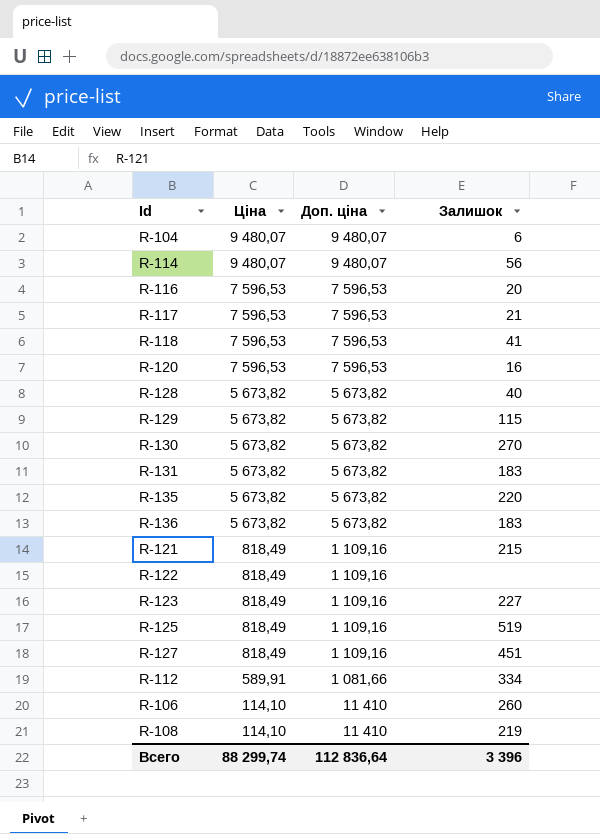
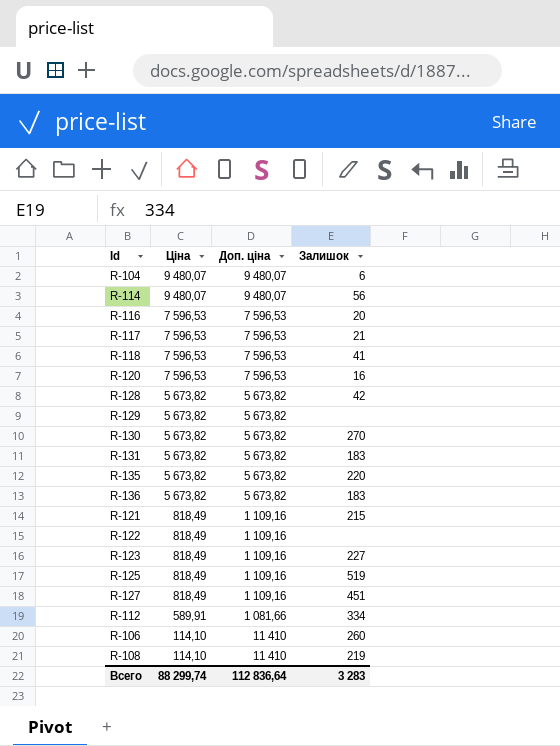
R-128 | Залишок: 40 -> 42
R-129 | Залишок: 115 -> none
Всего | Залишок: 3 396 -> 3 283

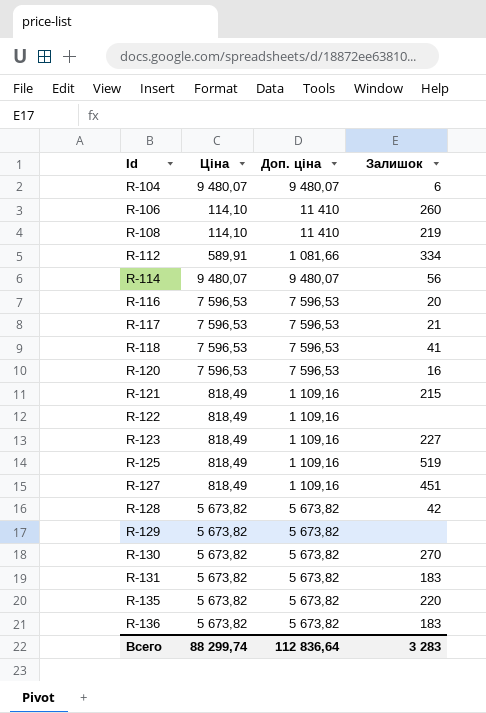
row order: Ціна descending -> Id ascending

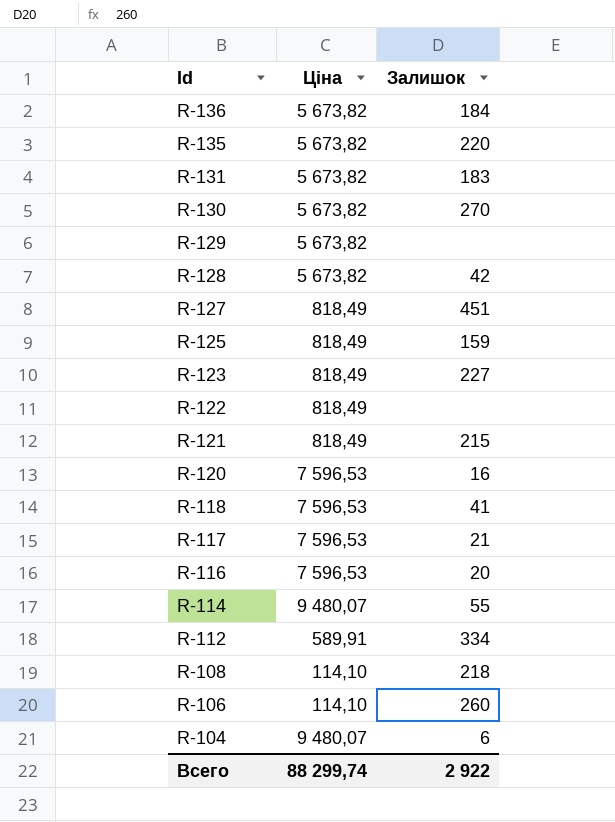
row order: Id ascending -> Id descending
column Доп. ціна | position: 3 -> none
R-136 | Залишок: 183 -> 184
R-125 | Залишок: 519 -> 159
R-114 | Залишок: 56 -> 55
R-108 | Залишок: 219 -> 218
Всего | Залишок: 3 283 -> 2 922

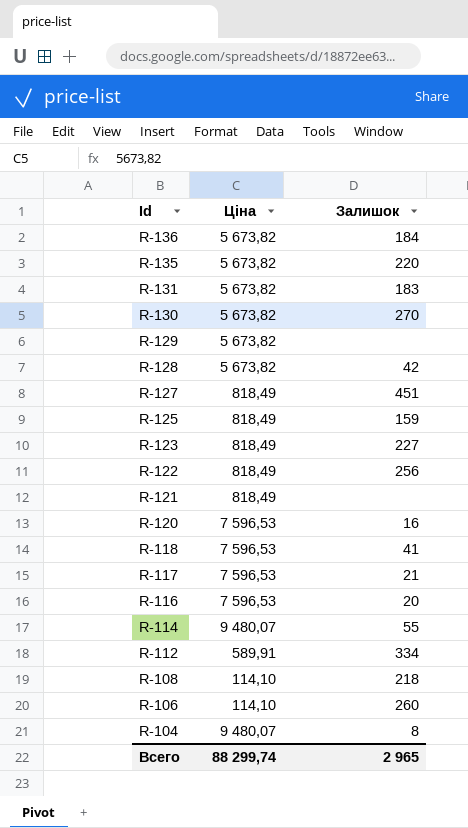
R-122 | Залишок: none -> 256
R-121 | Залишок: 215 -> none
R-104 | Залишок: 6 -> 8
Всего | Залишок: 2 922 -> 2 965

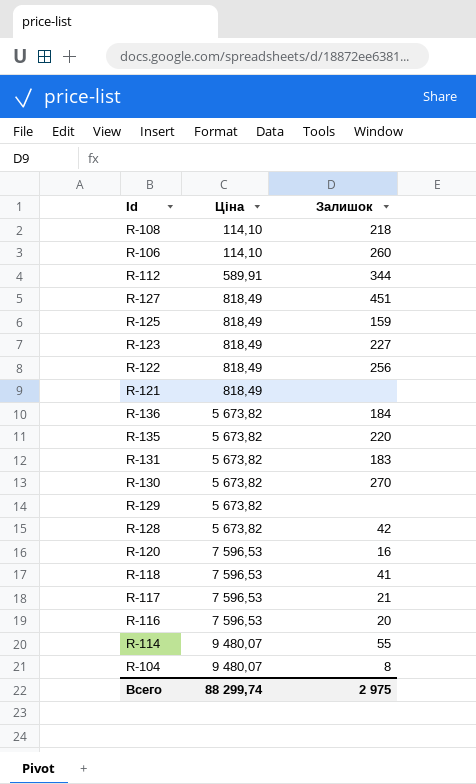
row order: Id descending -> Ціна ascending
R-112 | Залишок: 334 -> 344
Всего | Залишок: 2 965 -> 2 975

